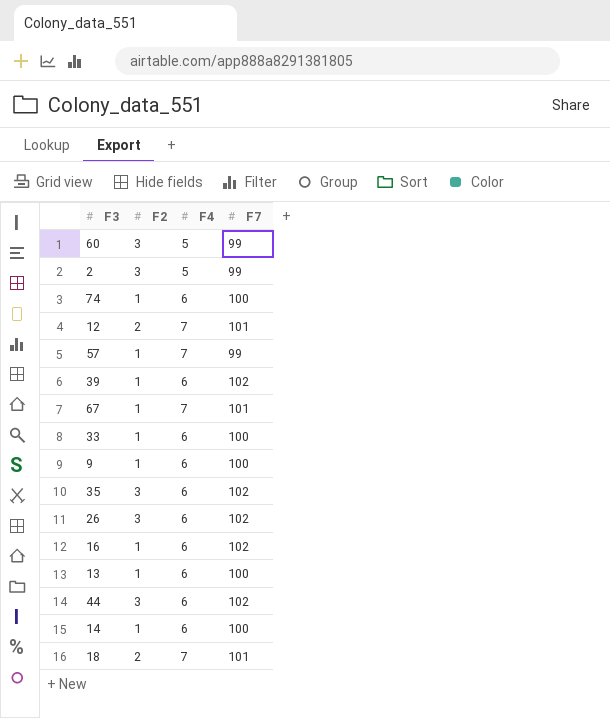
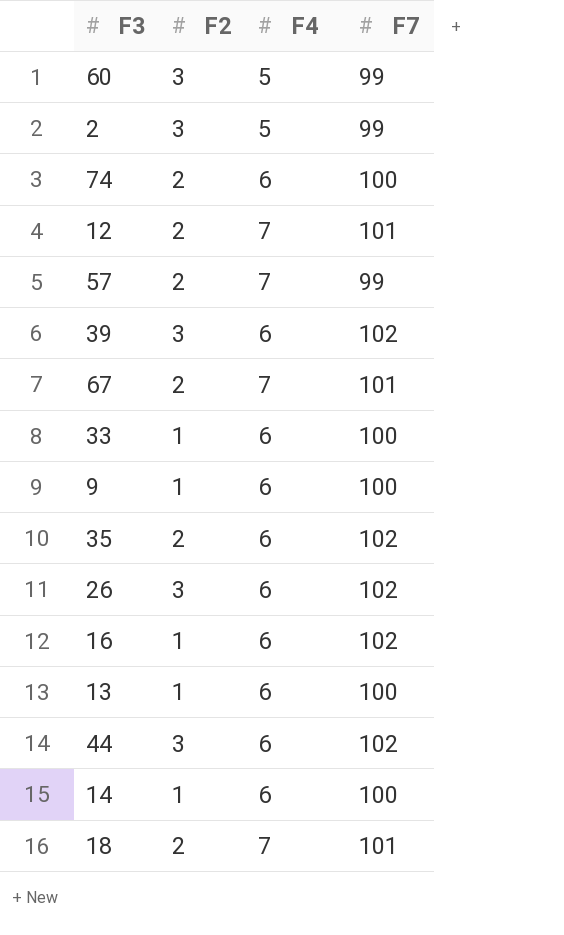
74 | F2: 1 -> 2
57 | F2: 1 -> 2
39 | F2: 1 -> 3
67 | F2: 1 -> 2
35 | F2: 3 -> 2

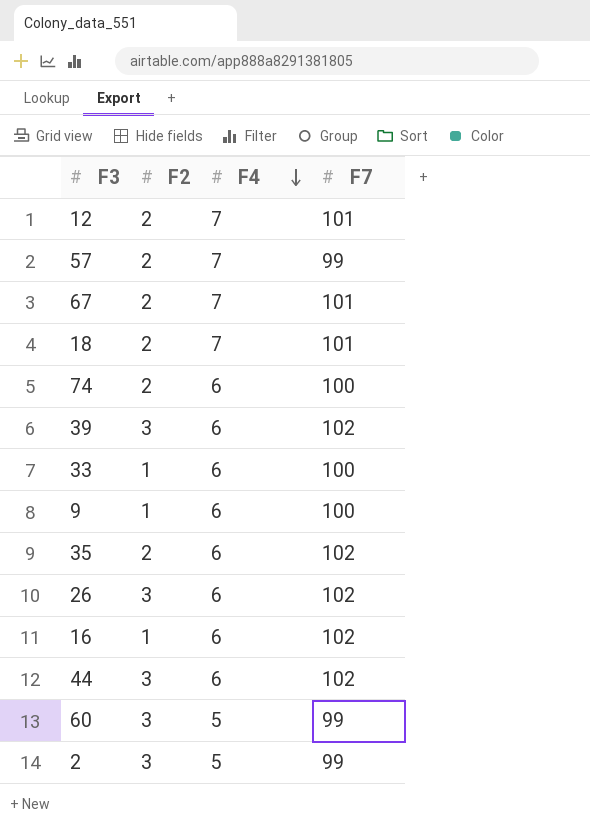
row order: none -> F4 descending
row 13: 1 | 6 | 100 -> none
row 14: 1 | 6 | 100 -> none

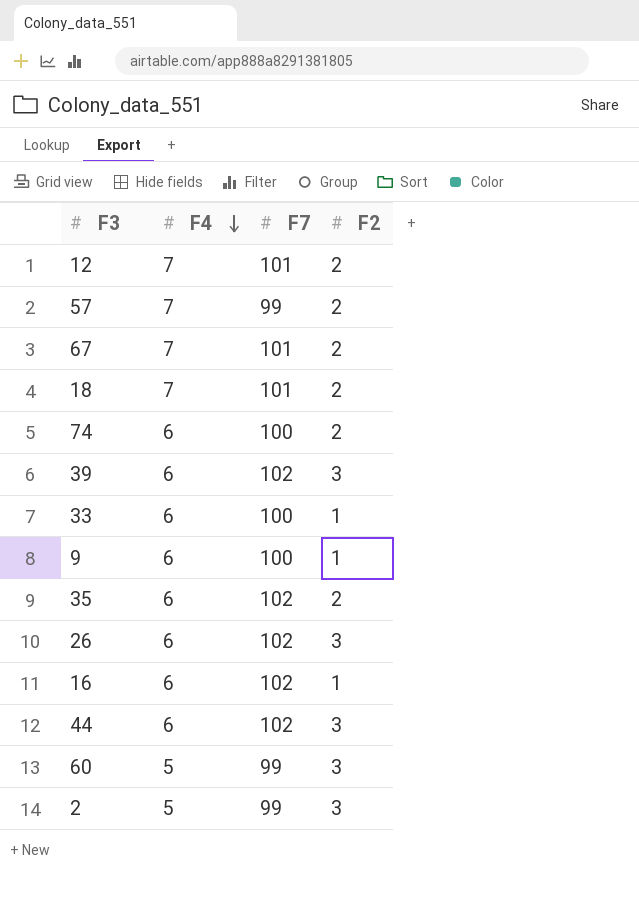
column F2 | position: 2 -> 4

